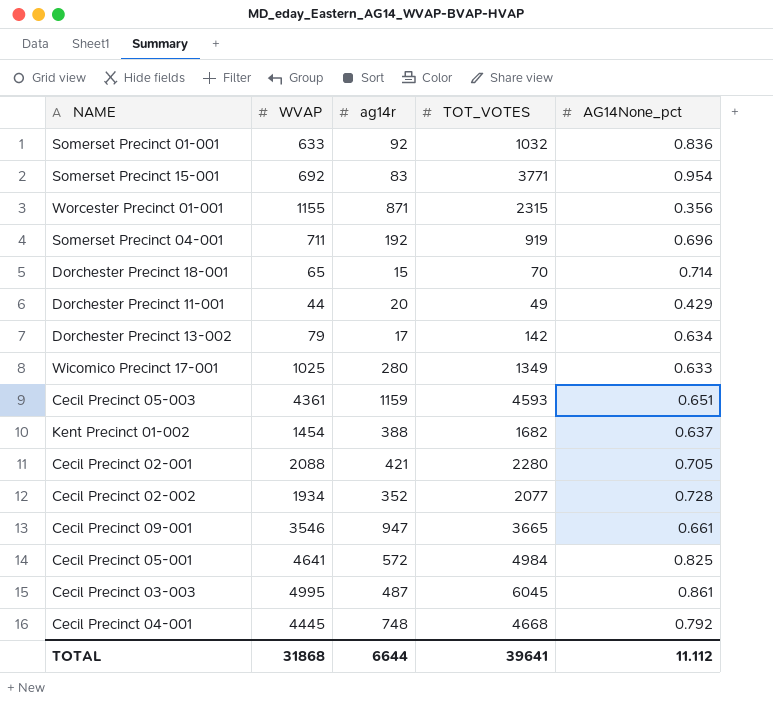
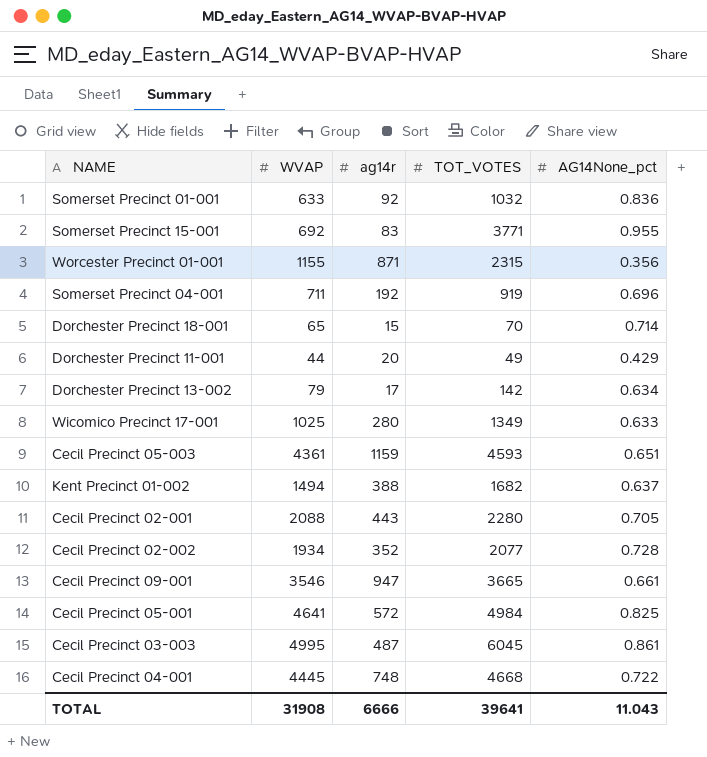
Somerset Precinct 15-001 | AG14None_pct: 0.954 -> 0.955
Kent Precinct 01-002 | WVAP: 1454 -> 1494
Cecil Precinct 02-001 | ag14r: 421 -> 443
Cecil Precinct 04-001 | AG14None_pct: 0.792 -> 0.722
TOTAL | WVAP: 31868 -> 31908
TOTAL | ag14r: 6644 -> 6666
TOTAL | AG14None_pct: 11.112 -> 11.043

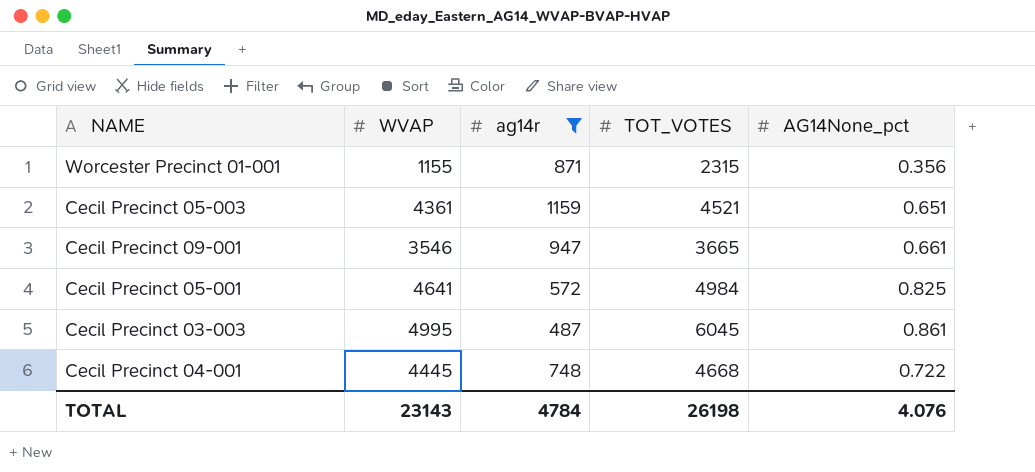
filter: none -> ag14r >= 487
Cecil Precinct 05-003 | TOT_VOTES: 4593 -> 4521
TOTAL | WVAP: 31908 -> 23143
TOTAL | ag14r: 6666 -> 4784
TOTAL | TOT_VOTES: 39641 -> 26198
TOTAL | AG14None_pct: 11.043 -> 4.076

